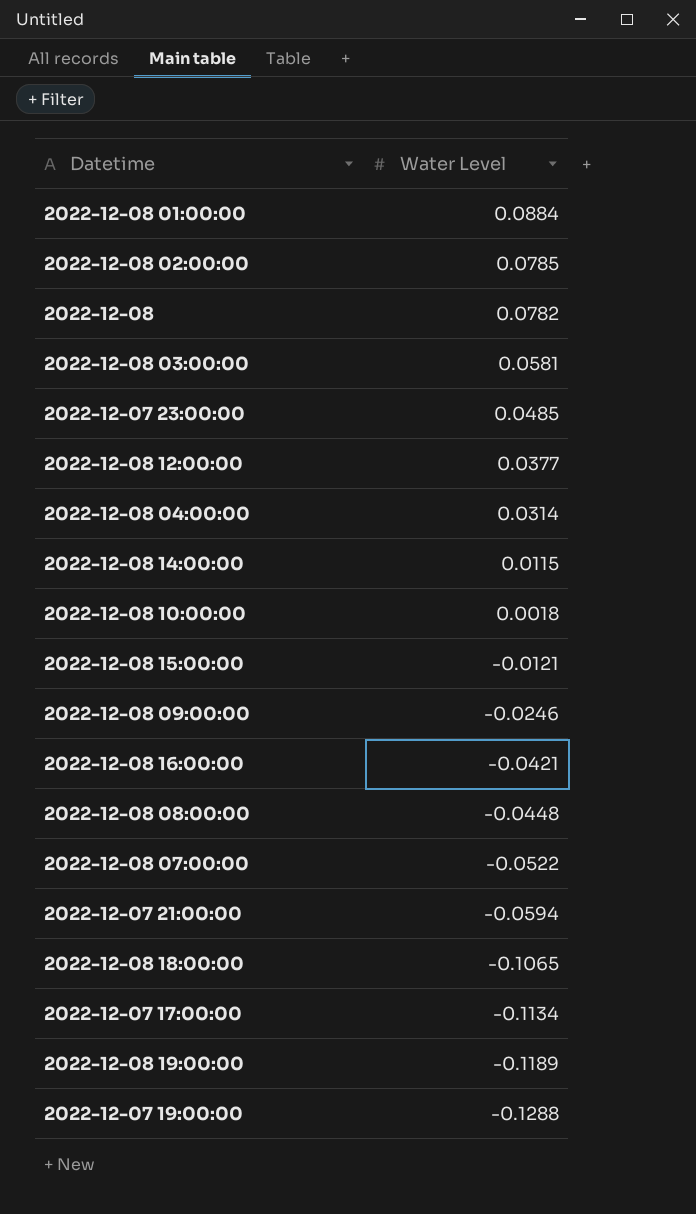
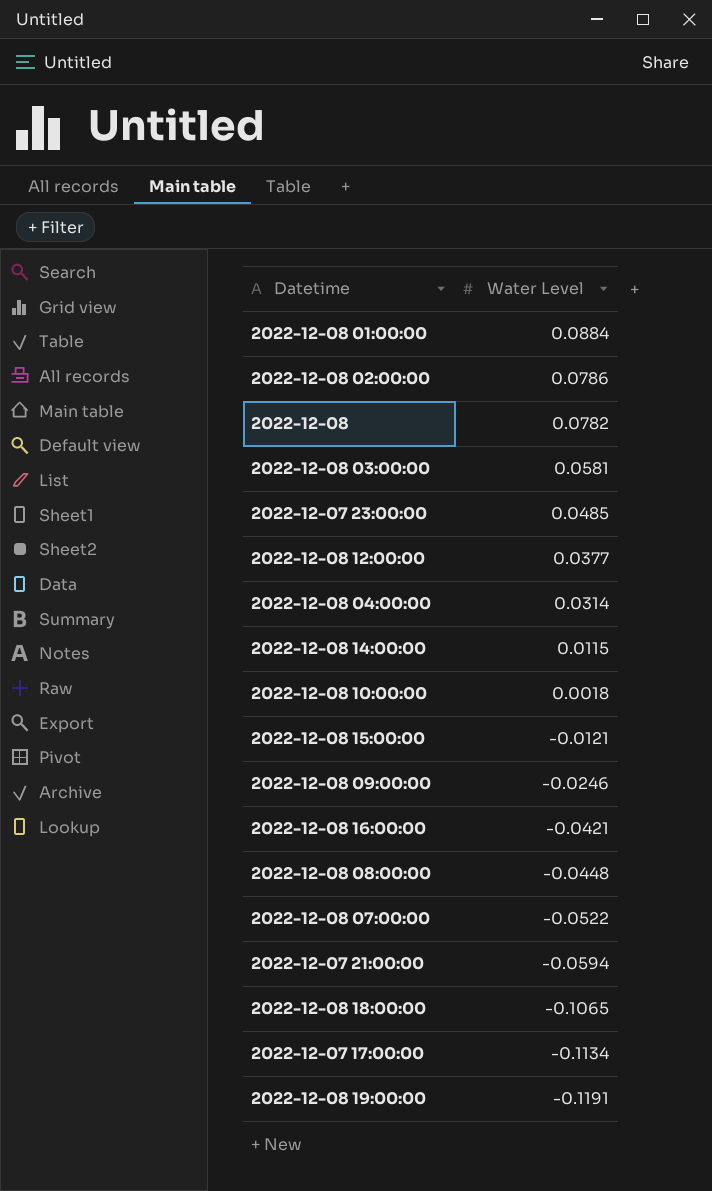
row 2022-12-07 19:00:00: -0.1288 -> none
2022-12-08 02:00:00 | Water Level: 0.0785 -> 0.0786
2022-12-08 19:00:00 | Water Level: -0.1189 -> -0.1191

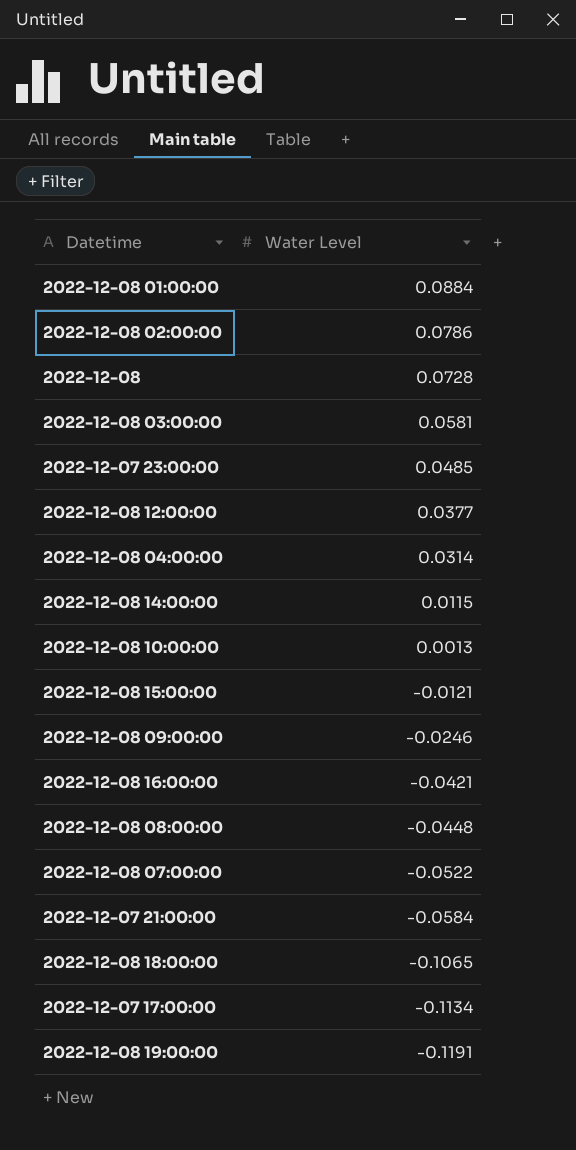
2022-12-08 | Water Level: 0.0782 -> 0.0728
2022-12-08 10:00:00 | Water Level: 0.0018 -> 0.0013
2022-12-07 21:00:00 | Water Level: -0.0594 -> -0.0584

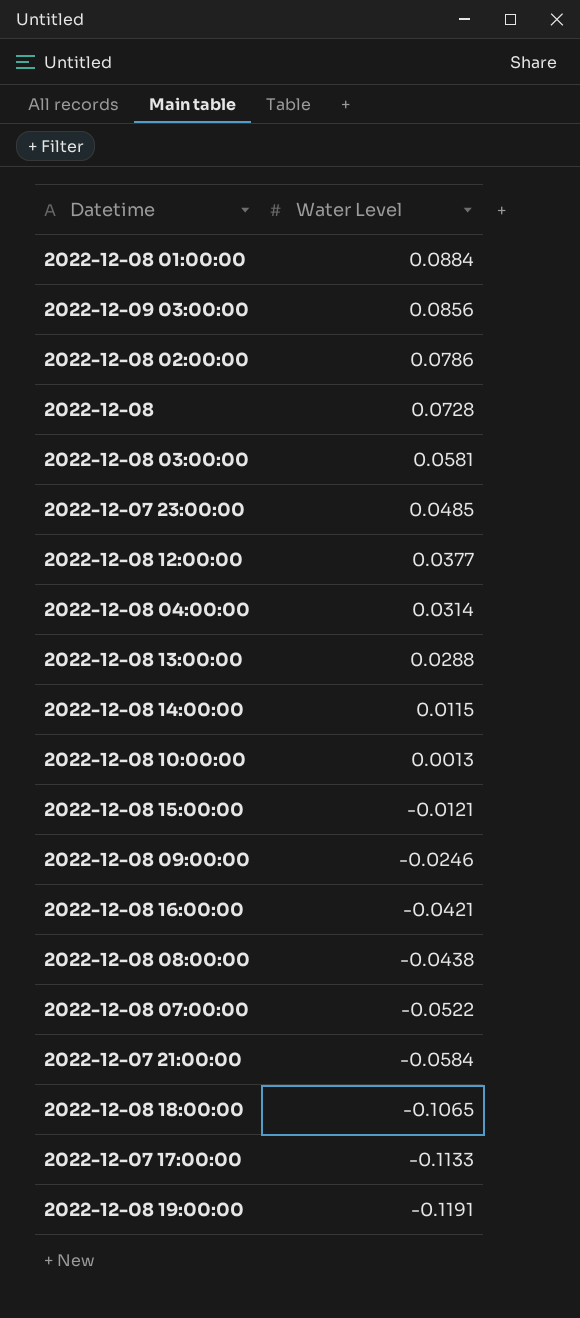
row 2022-12-09 03:00:00: none -> 0.0856
row 2022-12-08 13:00:00: none -> 0.0288
2022-12-08 08:00:00 | Water Level: -0.0448 -> -0.0438
2022-12-07 17:00:00 | Water Level: -0.1134 -> -0.1133

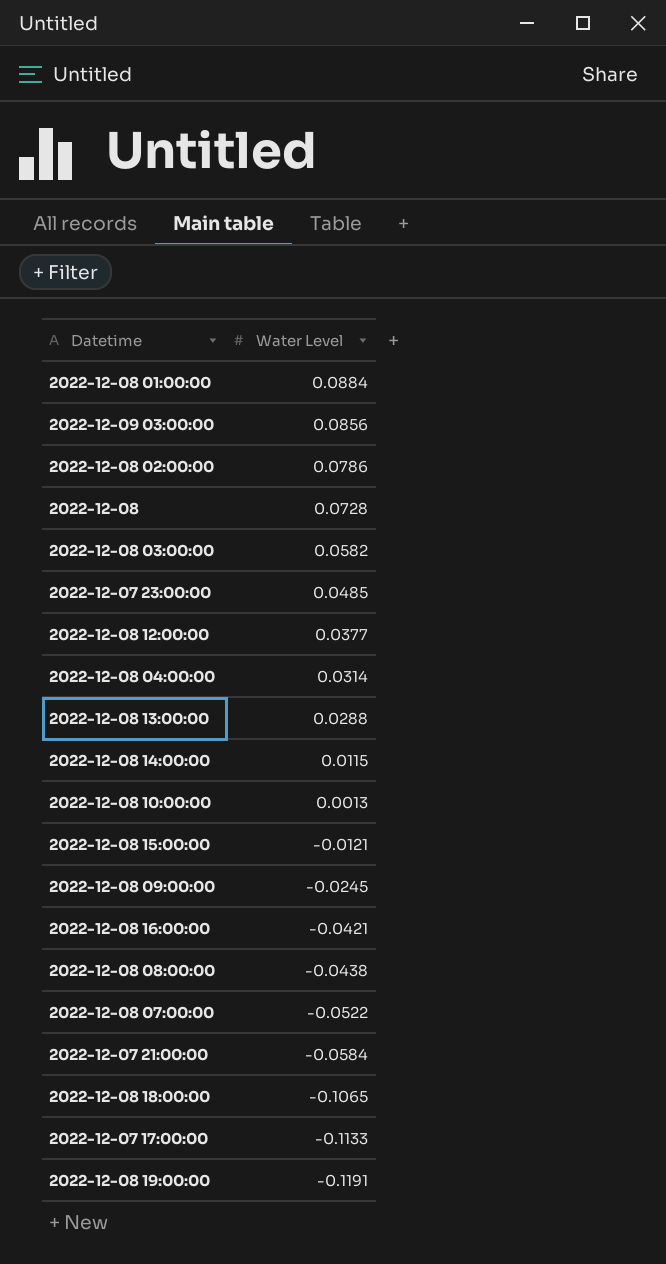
2022-12-08 03:00:00 | Water Level: 0.0581 -> 0.0582
2022-12-08 09:00:00 | Water Level: -0.0246 -> -0.0245

